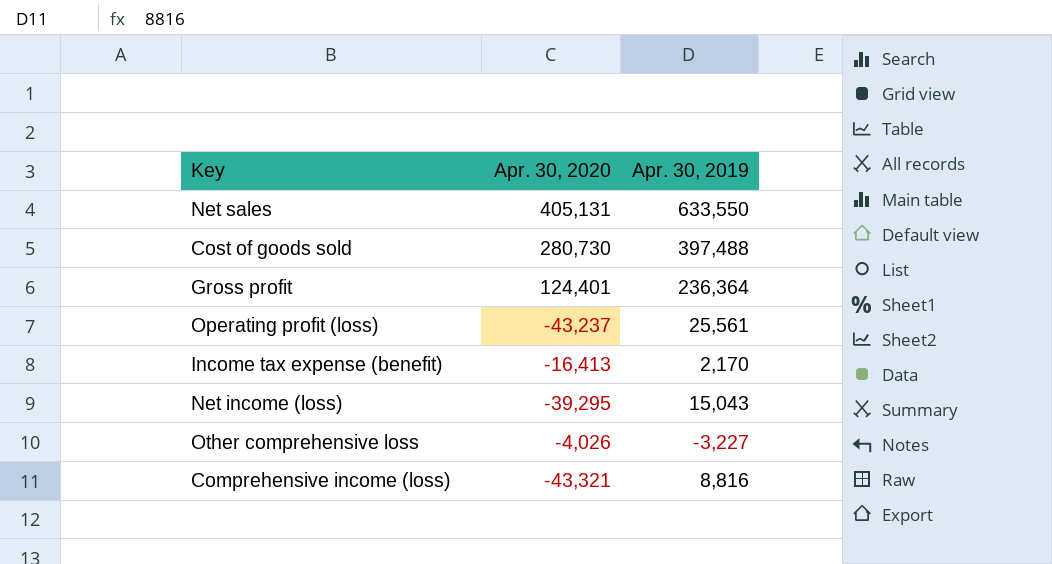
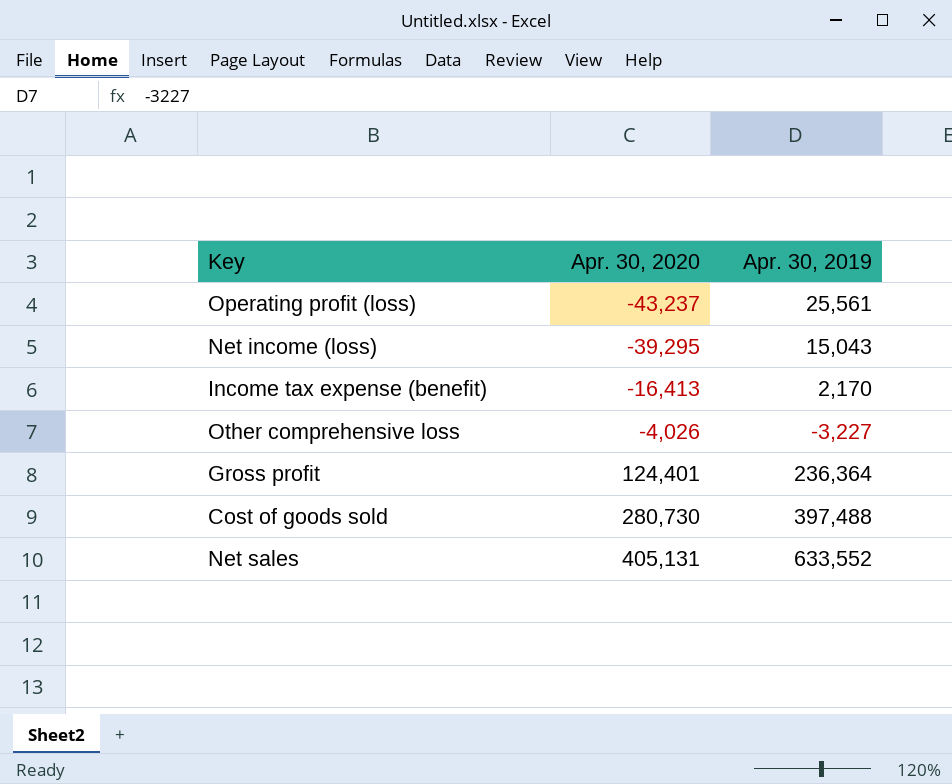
row order: none -> Apr. 30, 2020 ascending
row Comprehensive income (loss): -43,321 | 8,816 -> none
Net sales | Apr. 30, 2019: 633,550 -> 633,552

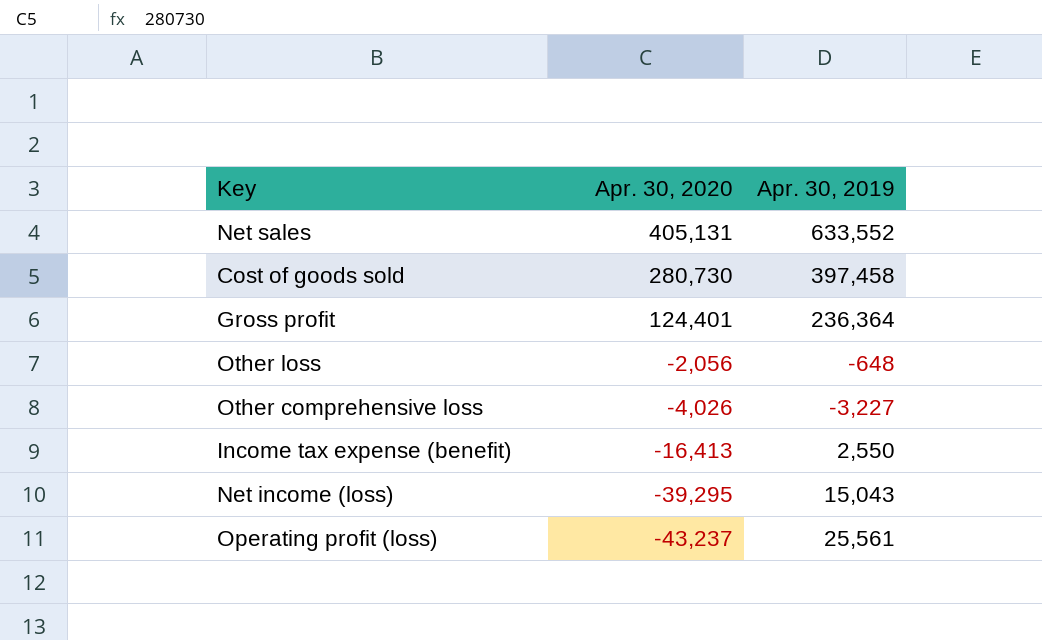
row order: Apr. 30, 2020 ascending -> Apr. 30, 2020 descending
Cost of goods sold | Apr. 30, 2019: 397,488 -> 397,458
row Other loss: none -> -2,056 | -648
Income tax expense (benefit) | Apr. 30, 2019: 2,170 -> 2,550

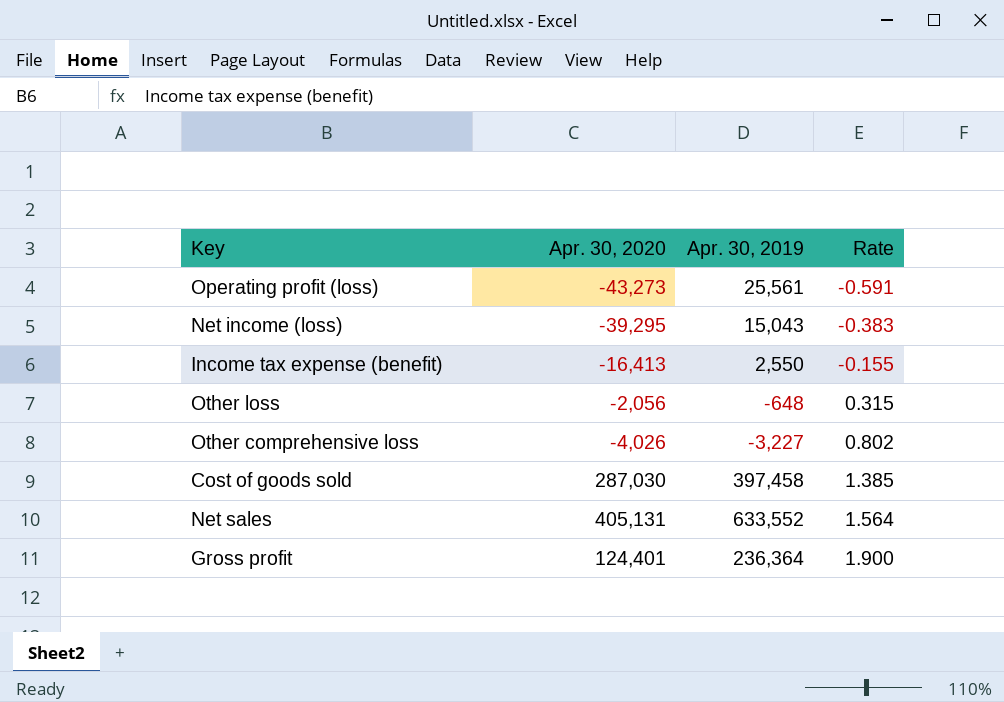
row order: Apr. 30, 2020 descending -> Rate ascending
column Rate | formula: none -> [Apr. 30, 2019] / [Apr. 30, 2020]
Operating profit (loss) | Apr. 30, 2020: -43,237 -> -43,273
Cost of goods sold | Apr. 30, 2020: 280,730 -> 287,030

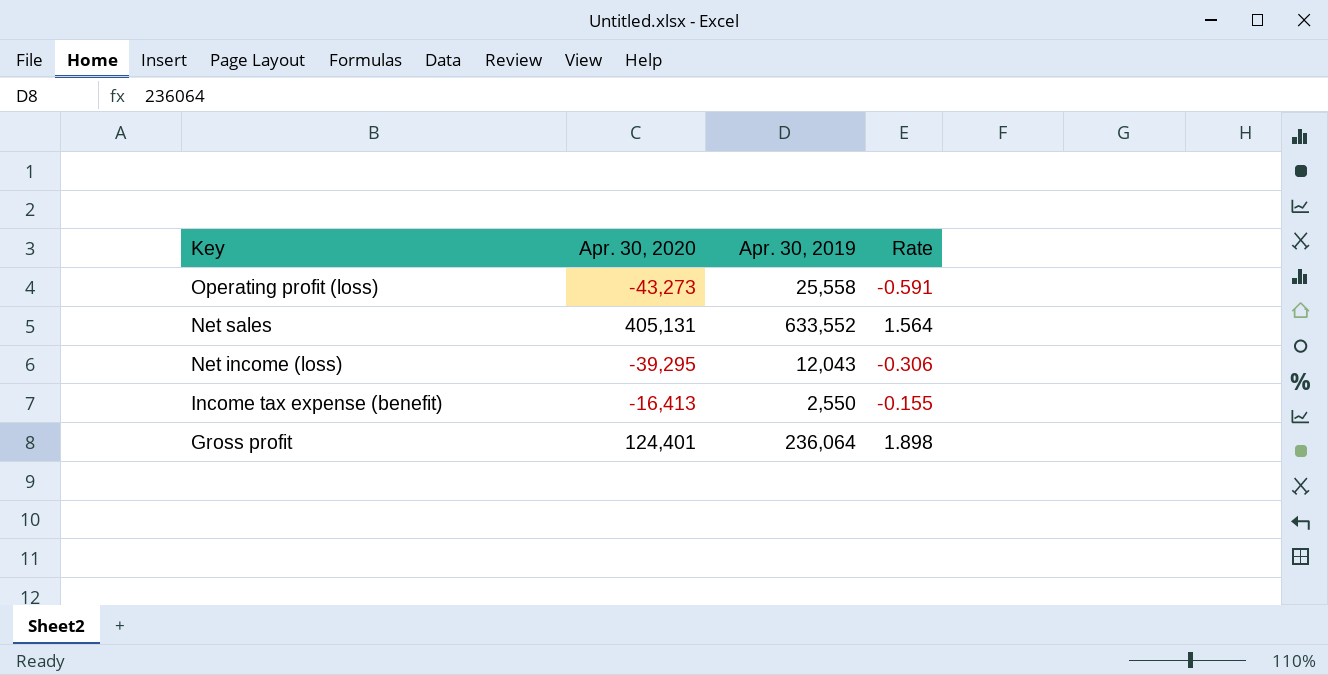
row order: Rate ascending -> Key descending
row Other loss: -2,056 | -648 | 0.315 -> none
row Other comprehensive loss: -4,026 | -3,227 | 0.802 -> none
row Cost of goods sold: 287,030 | 397,458 | 1.385 -> none
Operating profit (loss) | Apr. 30, 2019: 25,561 -> 25,558
Net income (loss) | Apr. 30, 2019: 15,043 -> 12,043
Net income (loss) | Rate: -0.383 -> -0.306
Gross profit | Apr. 30, 2019: 236,364 -> 236,064
Gross profit | Rate: 1.900 -> 1.898

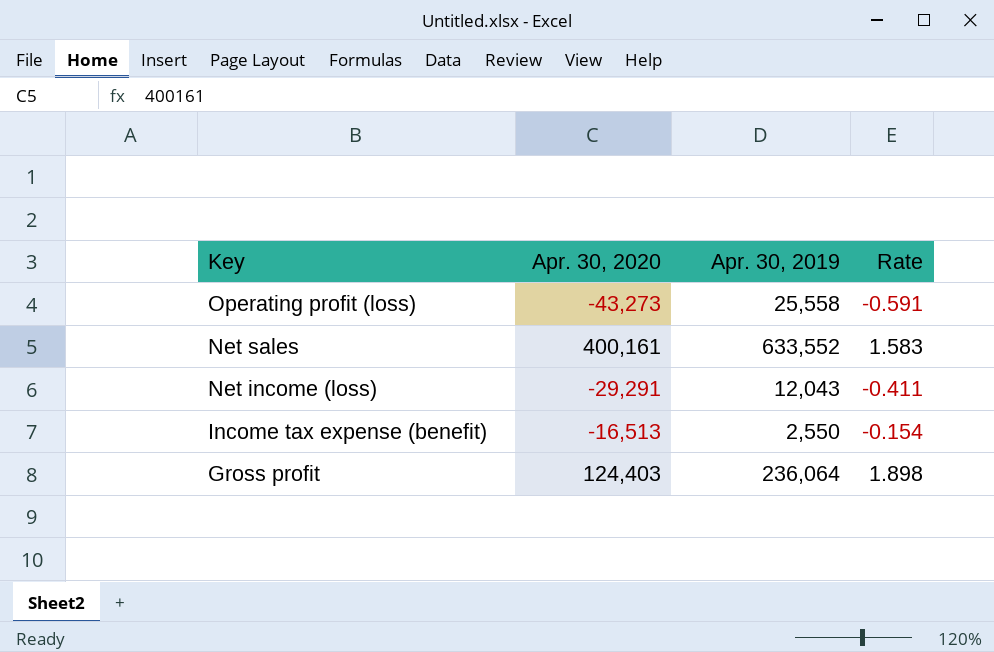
Net sales | Apr. 30, 2020: 405,131 -> 400,161
Net sales | Rate: 1.564 -> 1.583
Net income (loss) | Apr. 30, 2020: -39,295 -> -29,291
Net income (loss) | Rate: -0.306 -> -0.411
Income tax expense (benefit) | Apr. 30, 2020: -16,413 -> -16,513
Income tax expense (benefit) | Rate: -0.155 -> -0.154
Gross profit | Apr. 30, 2020: 124,401 -> 124,403

